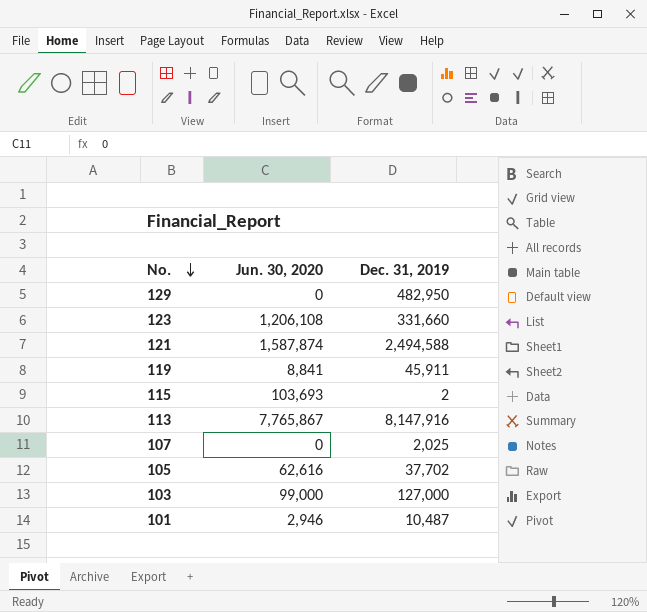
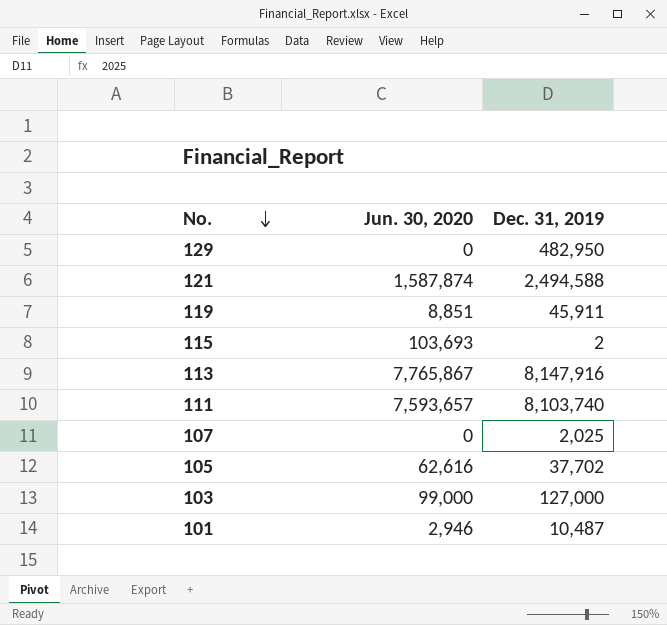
row 123: 1,206,108 | 331,660 -> none
119 | Jun. 30, 2020: 8,841 -> 8,851
row 111: none -> 7,593,657 | 8,103,740

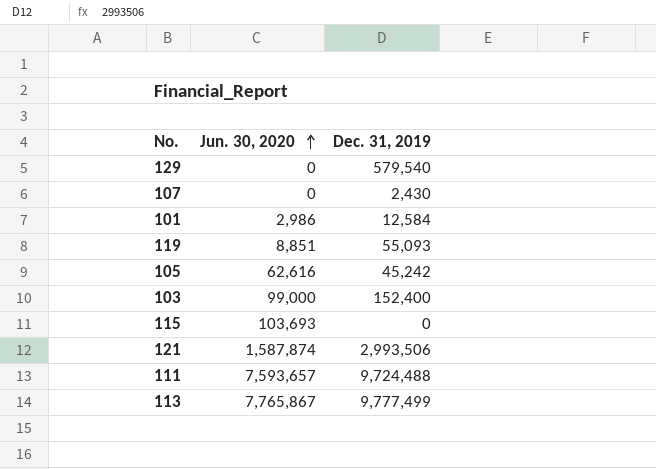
row order: No. descending -> Jun. 30, 2020 ascending
129 | Dec. 31, 2019: 482,950 -> 579,540
107 | Dec. 31, 2019: 2,025 -> 2,430
101 | Jun. 30, 2020: 2,946 -> 2,986
101 | Dec. 31, 2019: 10,487 -> 12,584
119 | Dec. 31, 2019: 45,911 -> 55,093
105 | Dec. 31, 2019: 37,702 -> 45,242
103 | Dec. 31, 2019: 127,000 -> 152,400
115 | Dec. 31, 2019: 2 -> 0
121 | Dec. 31, 2019: 2,494,588 -> 2,993,506
111 | Dec. 31, 2019: 8,103,740 -> 9,724,488
113 | Dec. 31, 2019: 8,147,916 -> 9,777,499

